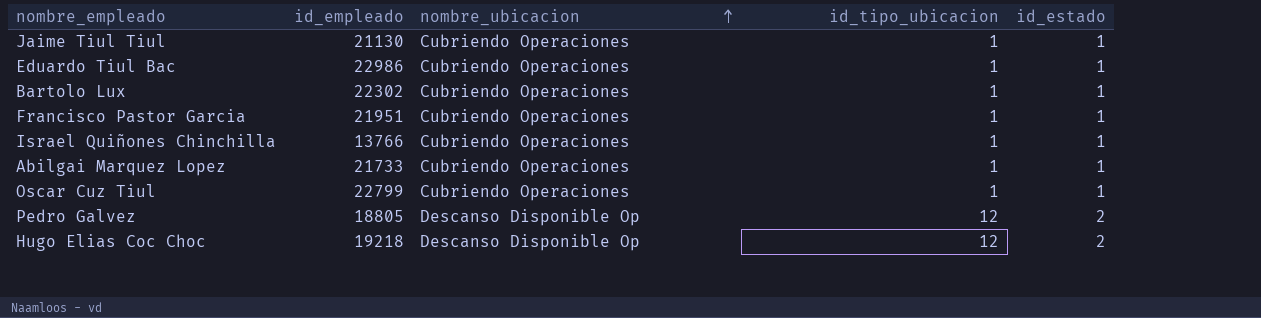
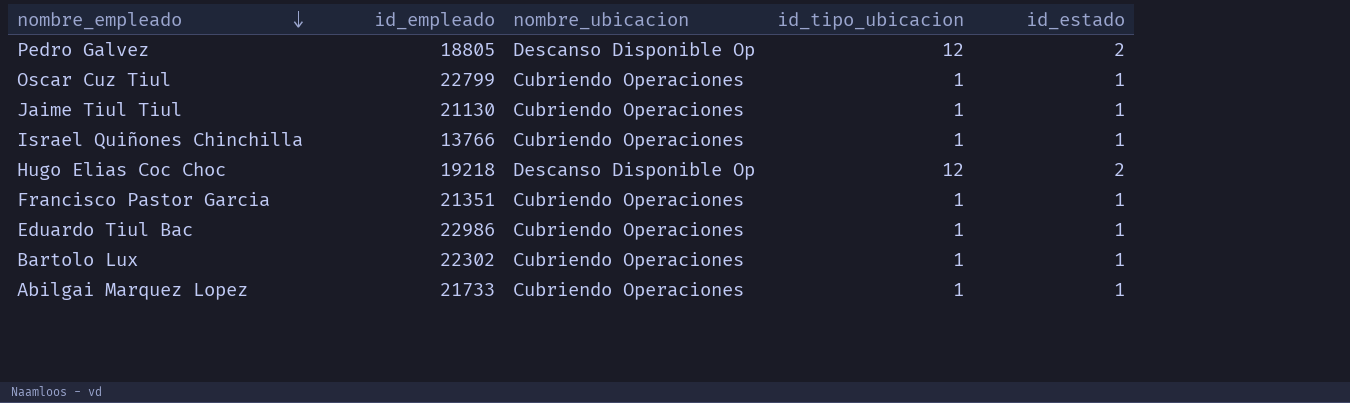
row order: nombre_ubicacion ascending -> nombre_empleado descending
Francisco Pastor Garcia | id_empleado: 21951 -> 21351

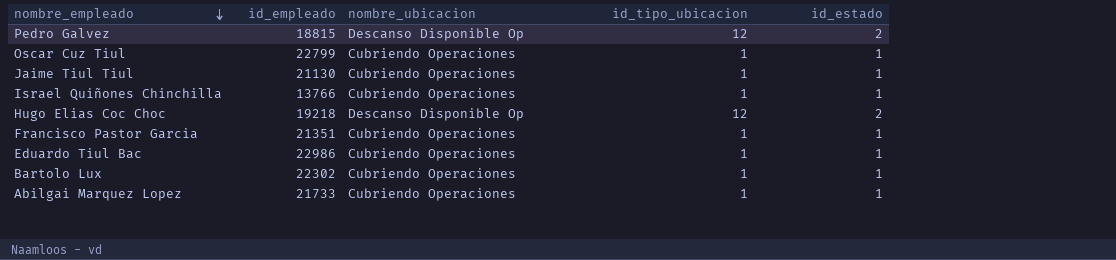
Pedro Galvez | id_empleado: 18805 -> 18815

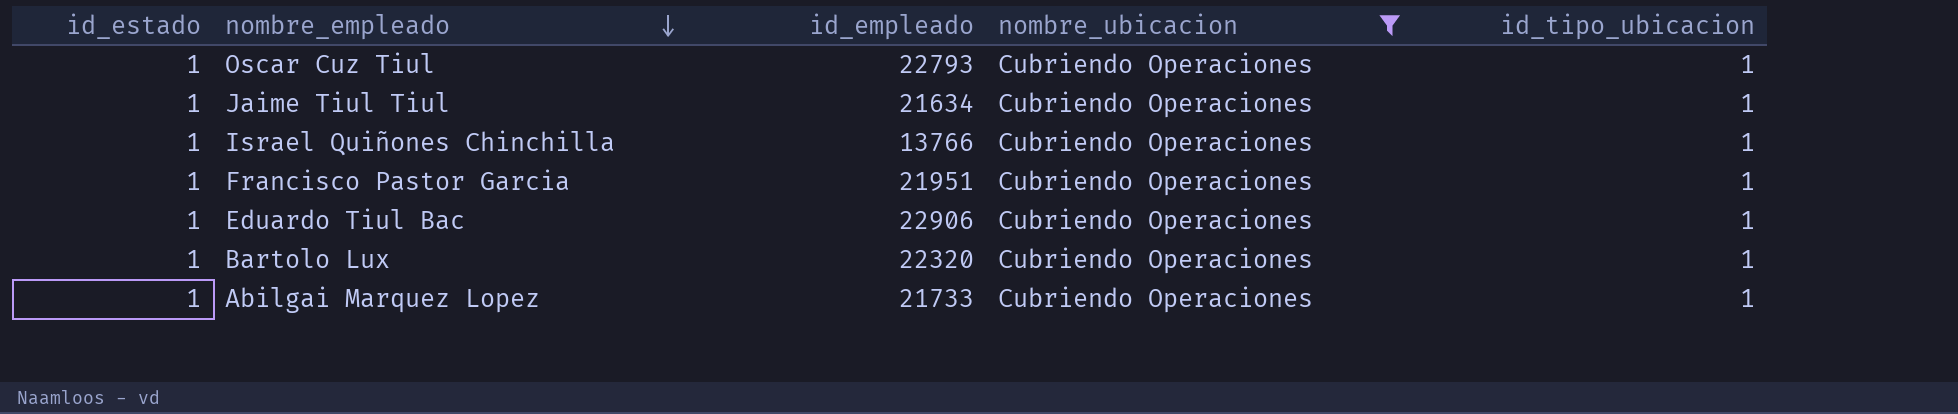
filter: none -> nombre_ubicacion = Cubriendo Operaciones
column id_estado | position: 5 -> 1
Oscar Cuz Tiul | id_empleado: 22799 -> 22793
Jaime Tiul Tiul | id_empleado: 21130 -> 21634
Francisco Pastor Garcia | id_empleado: 21351 -> 21951
Eduardo Tiul Bac | id_empleado: 22986 -> 22906
Bartolo Lux | id_empleado: 22302 -> 22320

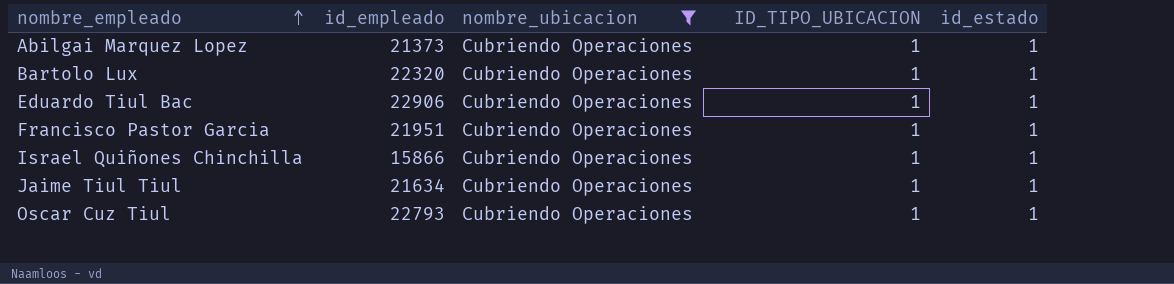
row order: nombre_empleado descending -> nombre_empleado ascending
column name: id_tipo_ubicacion -> ID_TIPO_UBICACION
column id_estado | position: 1 -> 5
Abilgai Marquez Lopez | id_empleado: 21733 -> 21373
Israel Quiñones Chinchilla | id_empleado: 13766 -> 15866

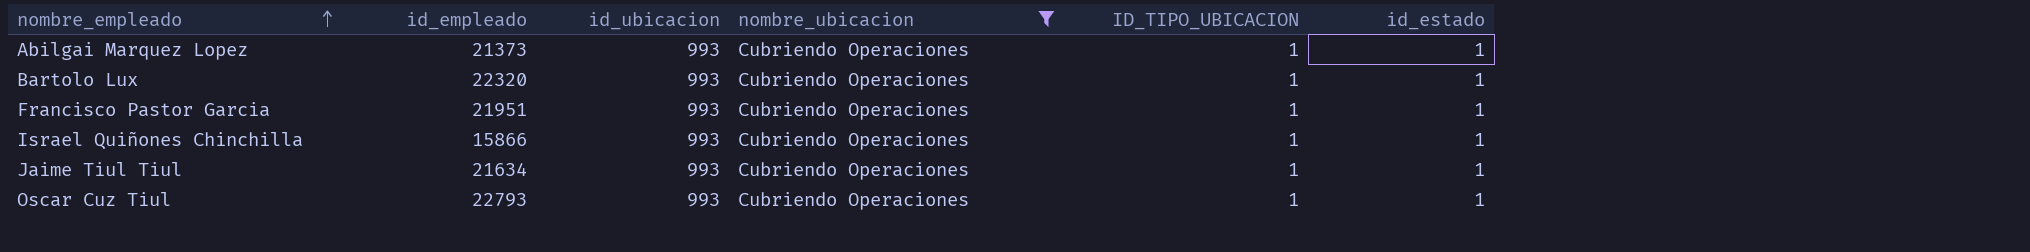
column id_ubicacion | position: none -> 3
row Eduardo Tiul Bac: 22906 | Cubriendo Operaciones | 1 | 1 -> none

